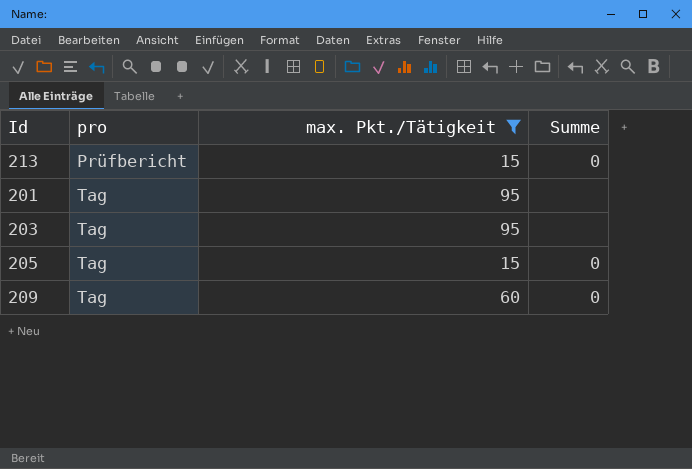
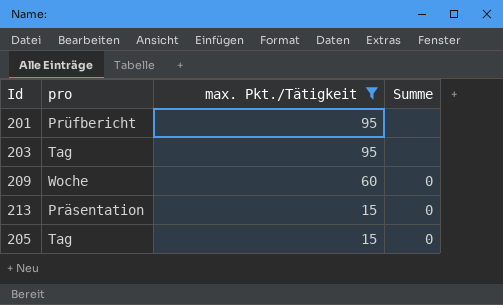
row order: pro ascending -> max. Pkt./Tätigkeit descending
201 | pro: Tag -> Prüfbericht
209 | pro: Tag -> Woche
213 | pro: Prüfbericht -> Präsentation

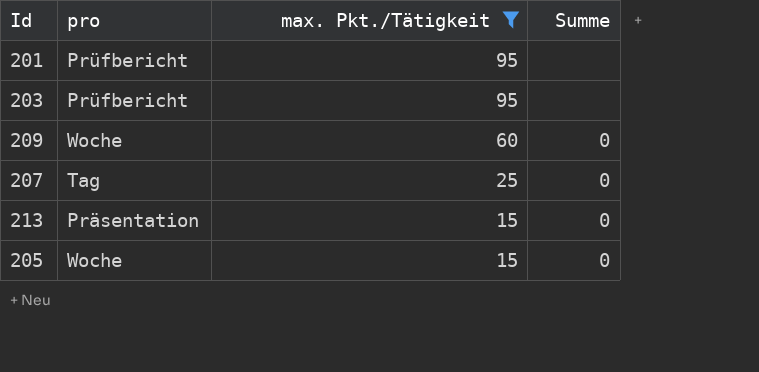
203 | pro: Tag -> Prüfbericht
row 207: none -> Tag | 25 | 0
205 | pro: Tag -> Woche

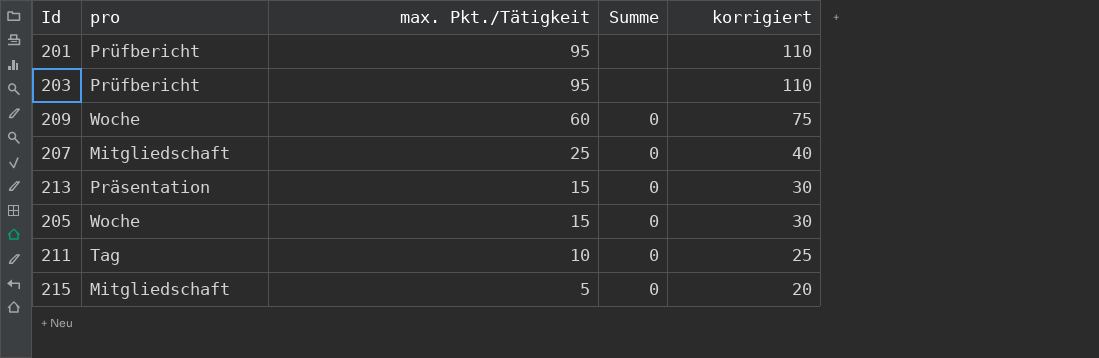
filter: max. Pkt./Tätigkeit >= 15 -> none
column korrigiert | formula: none -> [max. Pkt./Tätigkeit] + 15
207 | pro: Tag -> Mitgliedschaft

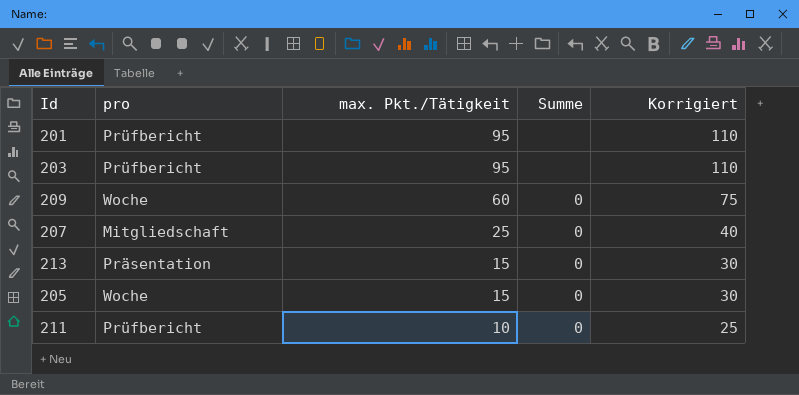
column name: korrigiert -> Korrigiert
row 215: Mitgliedschaft | 5 | 0 | 20 -> none
211 | pro: Tag -> Prüfbericht

